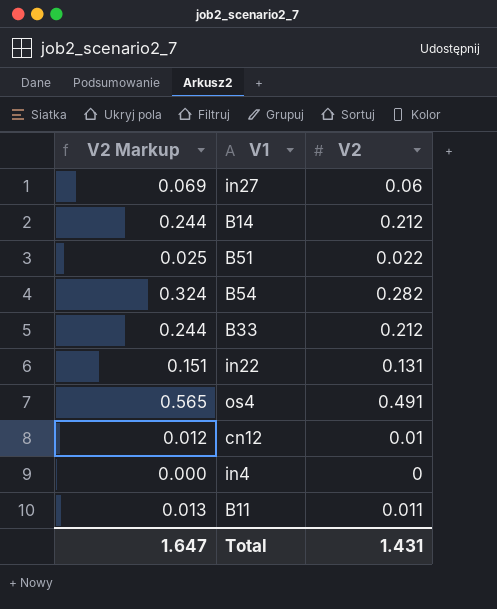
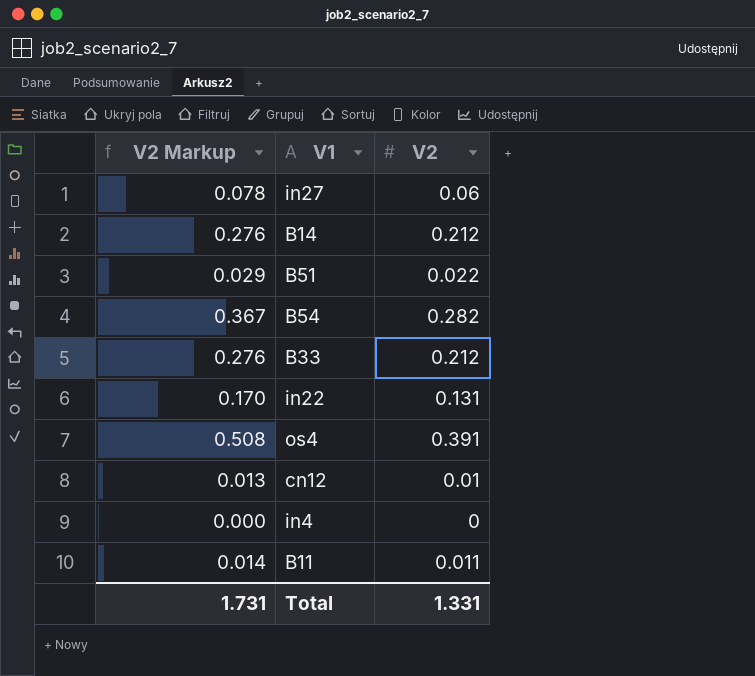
column V2 Markup | formula: [V2] * 1.15 -> [V2] * 1.3
os4 | V2: 0.491 -> 0.391
Total | V2 Markup: 1.647 -> 1.731
Total | V2: 1.431 -> 1.331

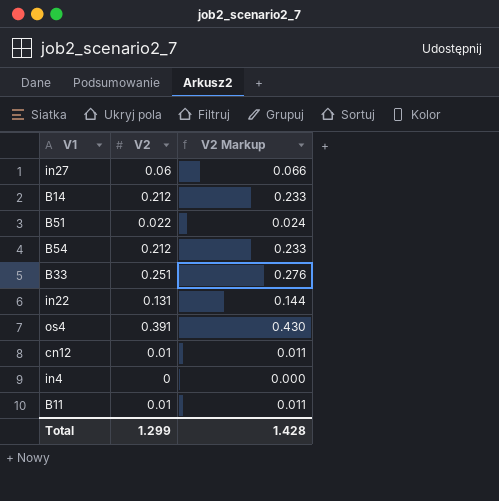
column V2 Markup | formula: [V2] * 1.3 -> [V2] * 1.1
column V2 Markup | position: 1 -> 3
B54 | V2: 0.282 -> 0.212
B33 | V2: 0.212 -> 0.251
B11 | V2: 0.011 -> 0.01
Total | V2: 1.331 -> 1.299
Total | V2 Markup: 1.731 -> 1.428

